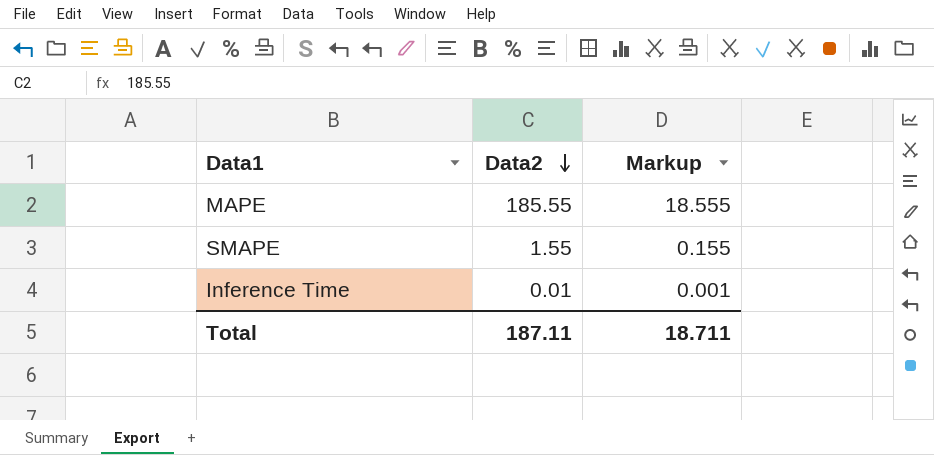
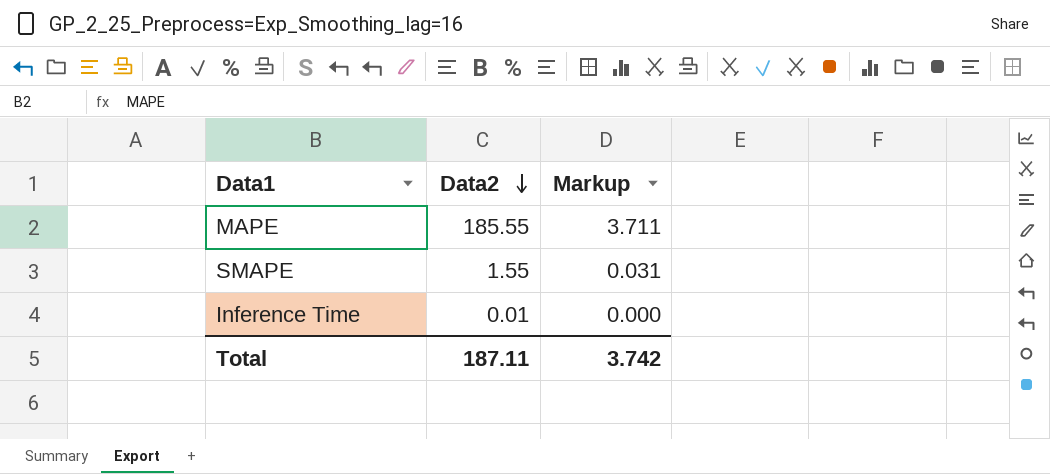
column Markup | formula: [Data2] * 0.1 -> [Data2] * 0.02
Total | Markup: 18.711 -> 3.742

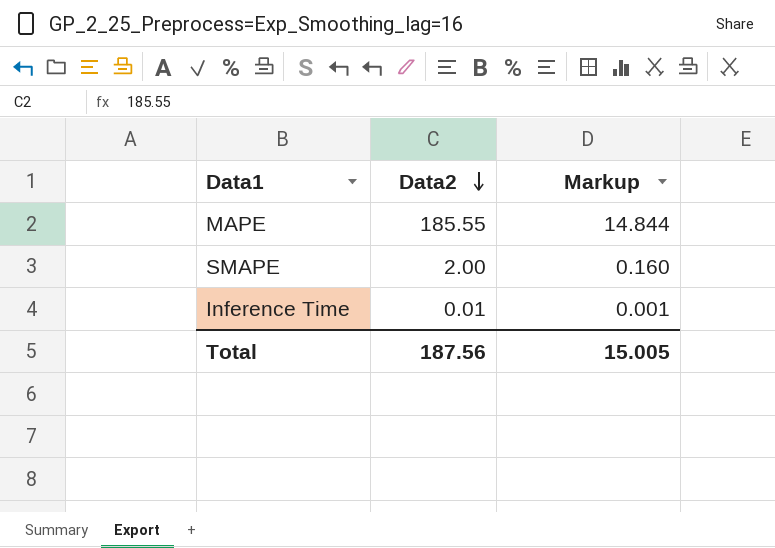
column Markup | formula: [Data2] * 0.02 -> [Data2] * 0.08
SMAPE | Data2: 1.55 -> 2.00
Total | Data2: 187.11 -> 187.56
Total | Markup: 3.742 -> 15.005

